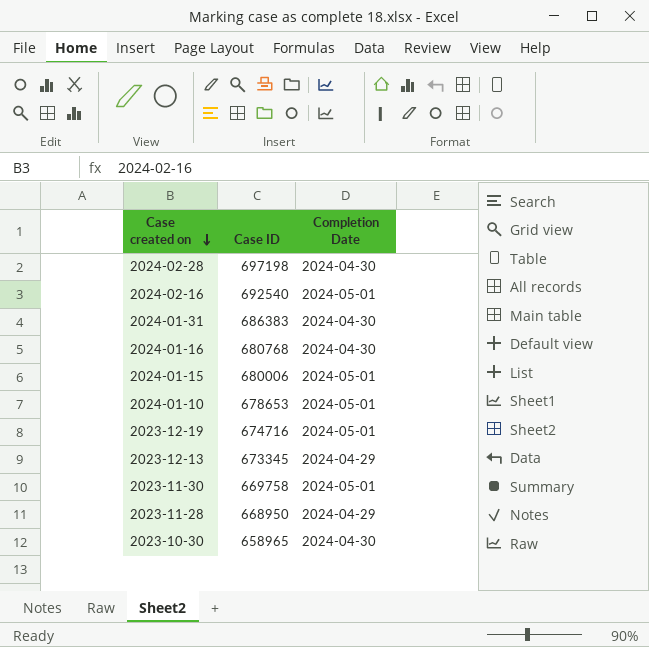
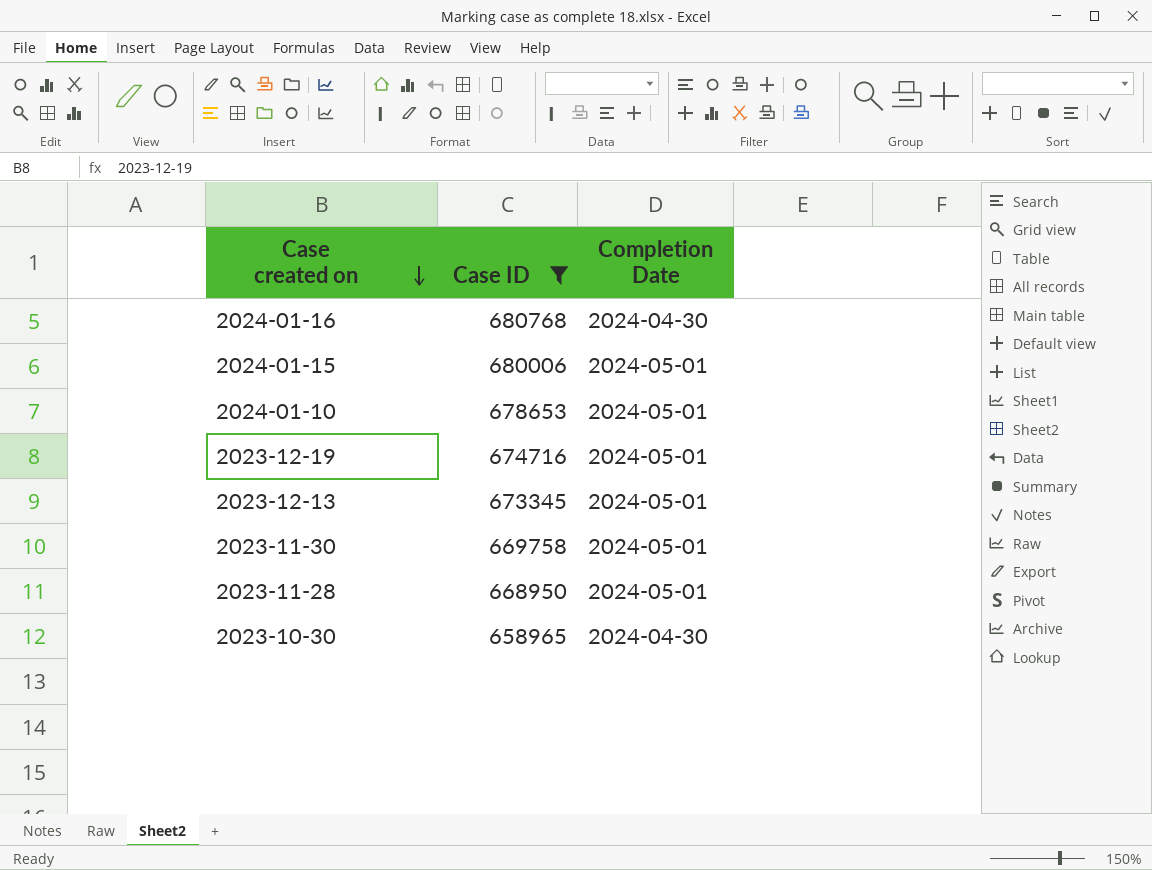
filter: none -> Case ID <= 680768
2023-12-13 | Completion Date: 2024-04-29 -> 2024-05-01
2023-11-28 | Completion Date: 2024-04-29 -> 2024-05-01

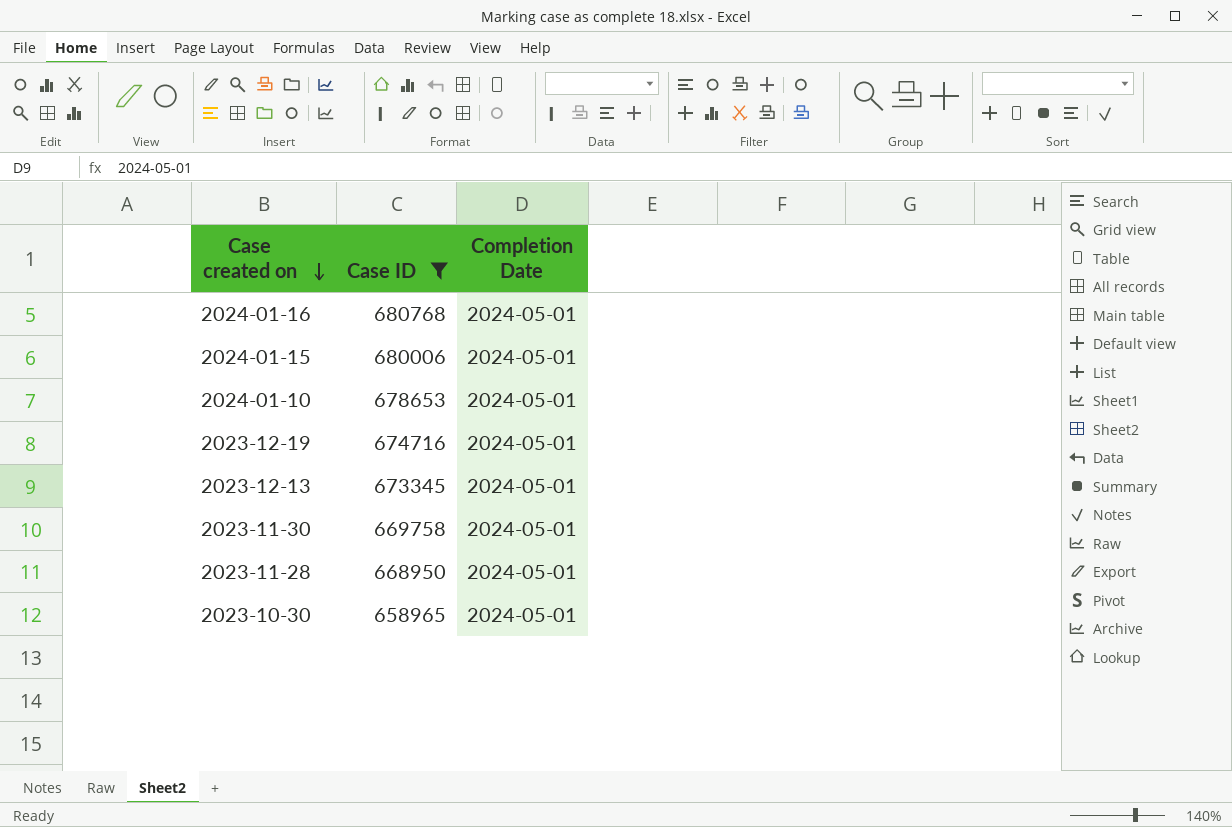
2024-01-16 | Completion Date: 2024-04-30 -> 2024-05-01
2023-10-30 | Completion Date: 2024-04-30 -> 2024-05-01

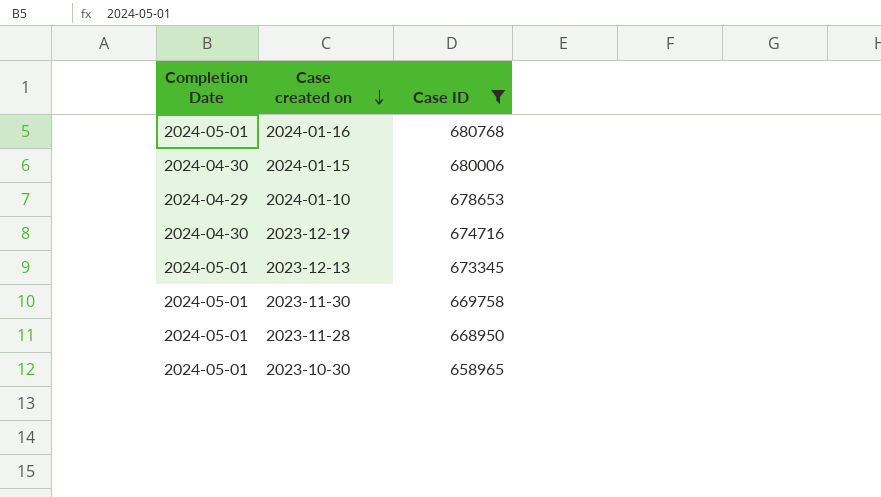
column Completion Date | position: 3 -> 1
2024-01-15 | Completion Date: 2024-05-01 -> 2024-04-30
2024-01-10 | Completion Date: 2024-05-01 -> 2024-04-29
2023-12-19 | Completion Date: 2024-05-01 -> 2024-04-30

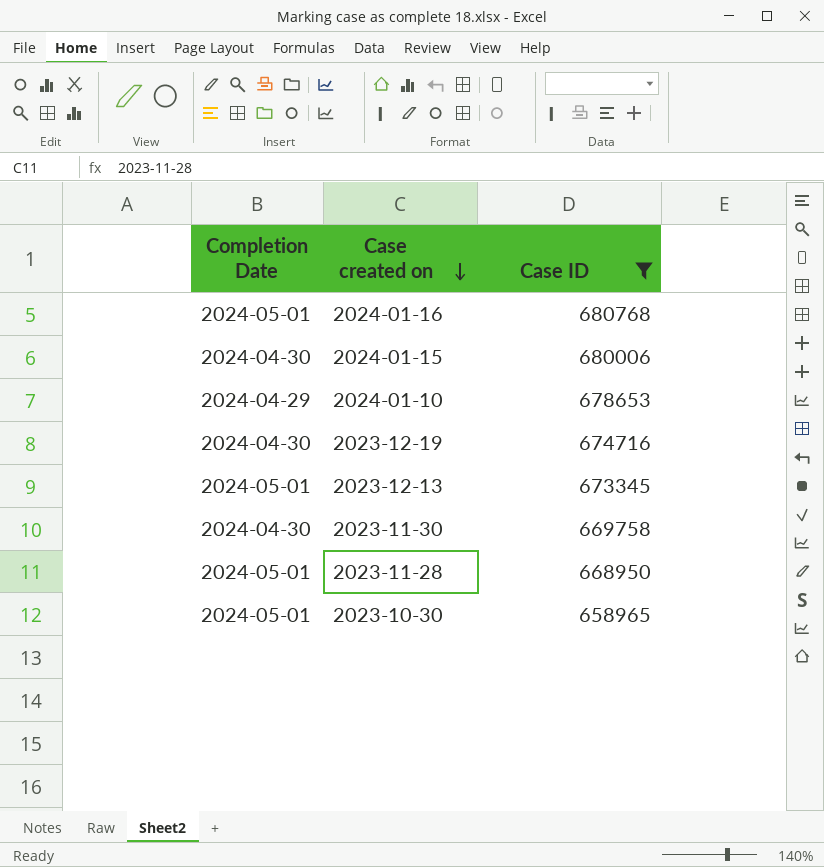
2023-11-30 | Completion Date: 2024-05-01 -> 2024-04-30

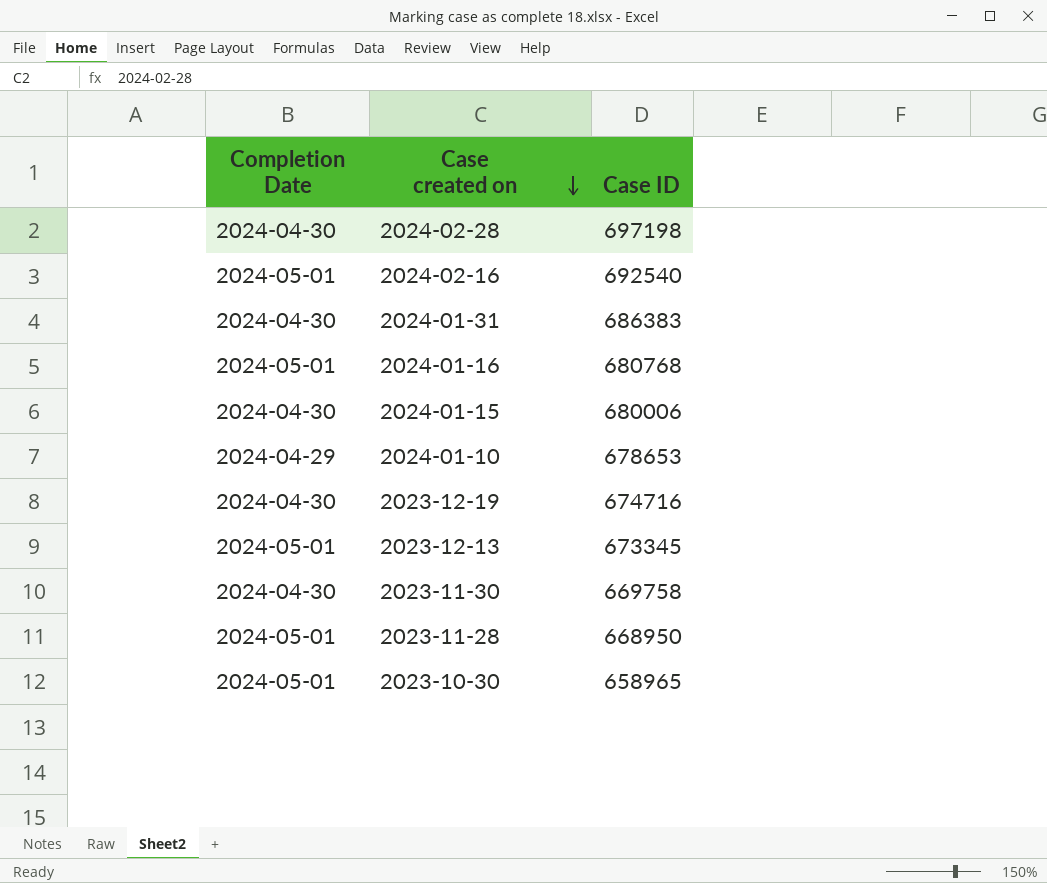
filter: Case ID <= 680768 -> none

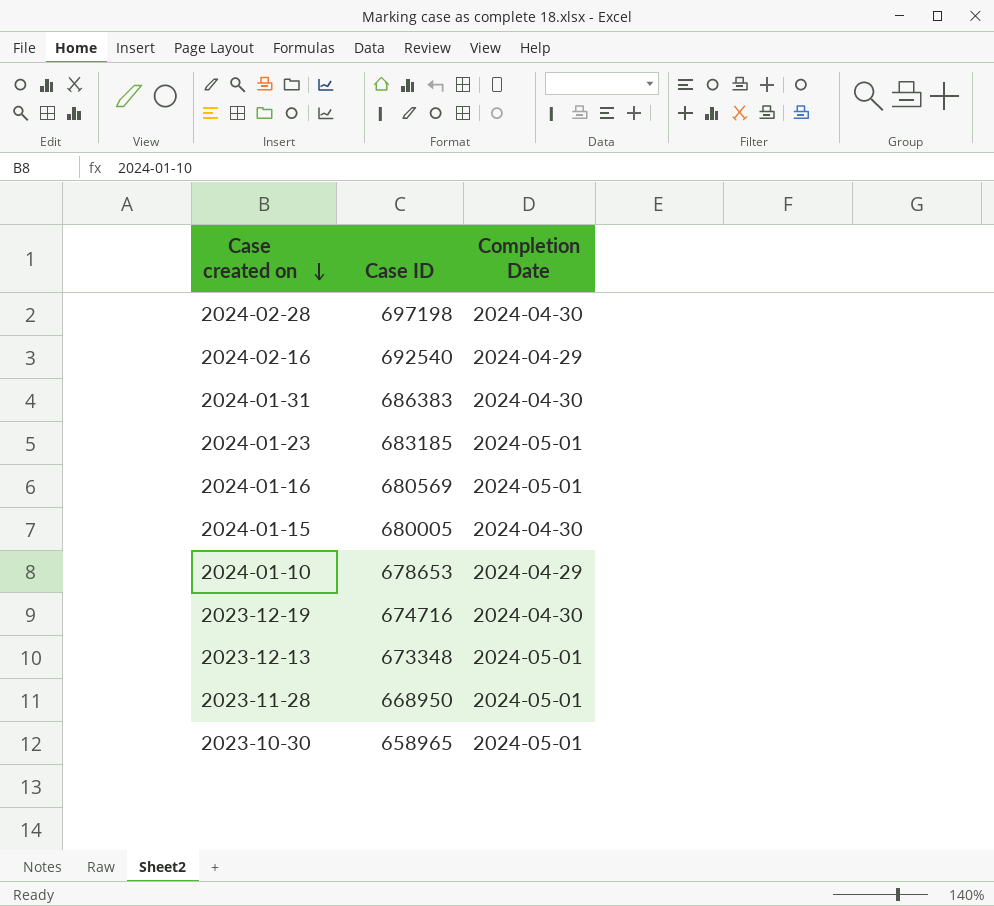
column Completion Date | position: 1 -> 3
row 2023-11-30: 2024-04-30 | 669758 -> none
2024-02-16 | Completion Date: 2024-05-01 -> 2024-04-29
row 2024-01-23: none -> 683185 | 2024-05-01
2024-01-16 | Case ID: 680768 -> 680569
2024-01-15 | Case ID: 680006 -> 680005
2023-12-13 | Case ID: 673345 -> 673348

